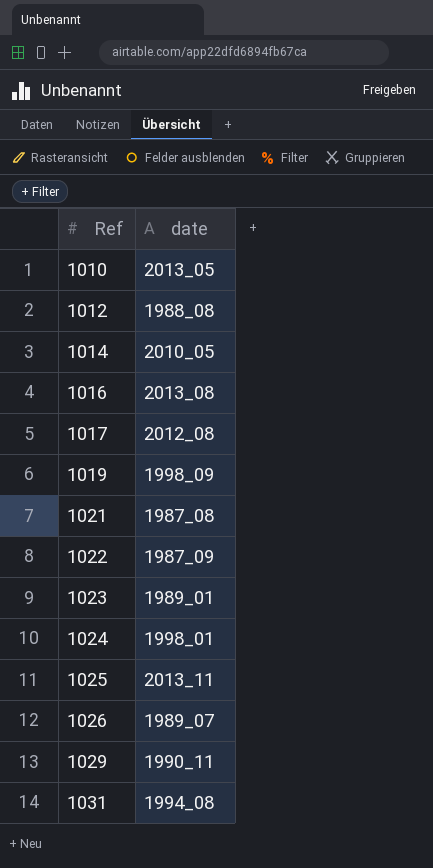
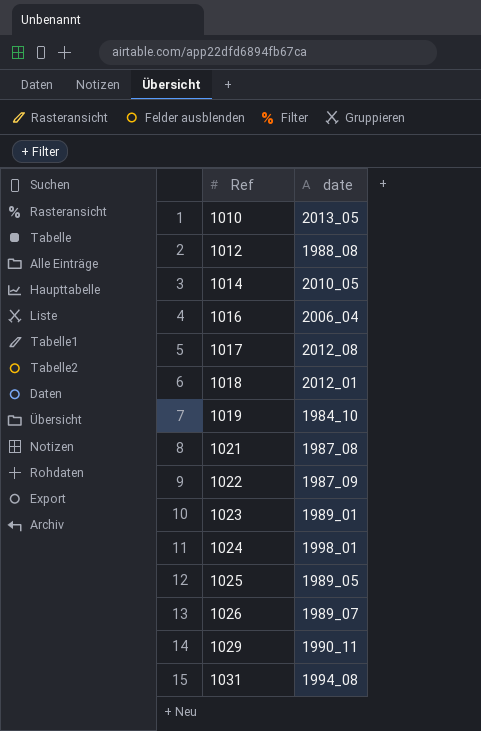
1016 | date: 2013_08 -> 2006_04
row 1018: none -> 2012_01
1019 | date: 1998_09 -> 1984_10
1025 | date: 2013_11 -> 1989_05

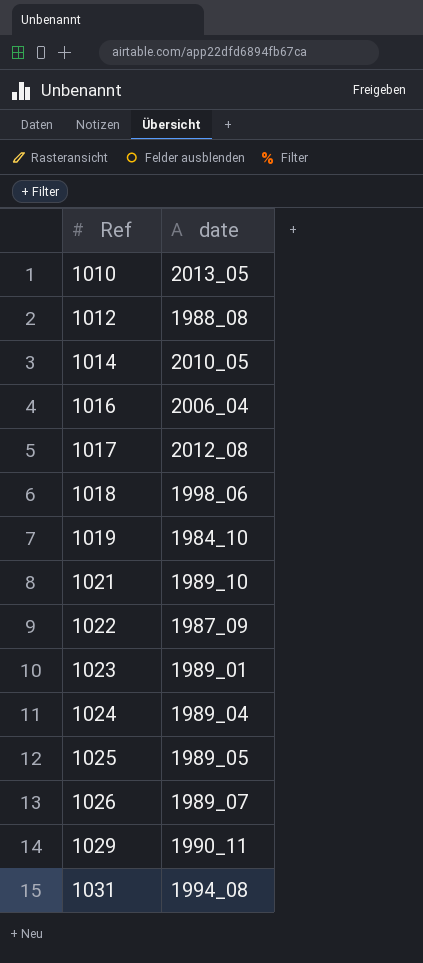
1018 | date: 2012_01 -> 1998_06
1021 | date: 1987_08 -> 1989_10
1024 | date: 1998_01 -> 1989_04

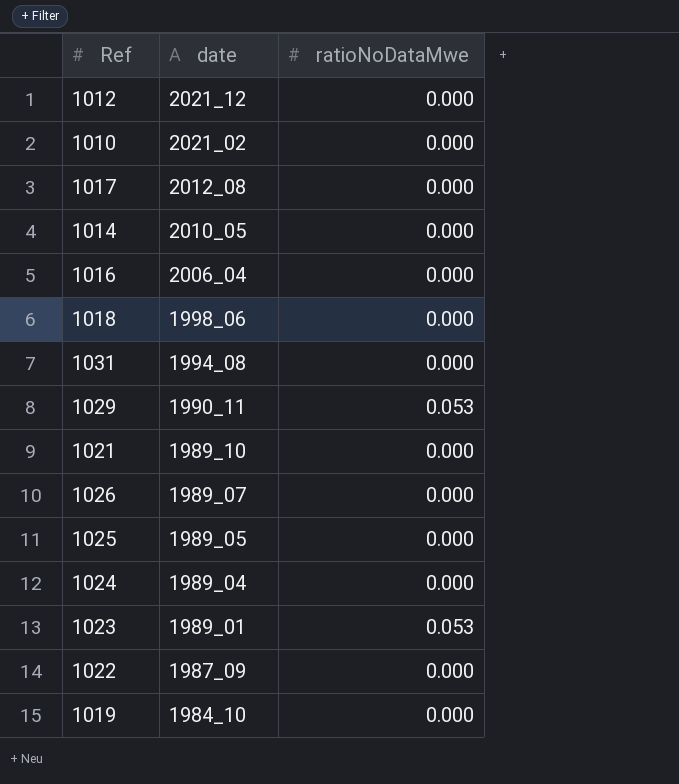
row order: Ref ascending -> date descending
column ratioNoDataMwe | position: none -> 3
1012 | date: 1988_08 -> 2021_12
1010 | date: 2013_05 -> 2021_02

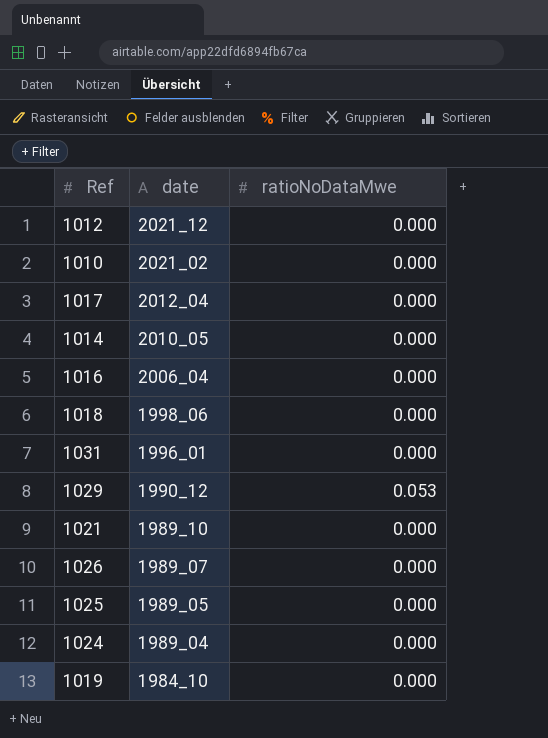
row 1023: 1989_01 | 0.053 -> none
row 1022: 1987_09 | 0.000 -> none
1017 | date: 2012_08 -> 2012_04
1031 | date: 1994_08 -> 1996_01
1029 | date: 1990_11 -> 1990_12

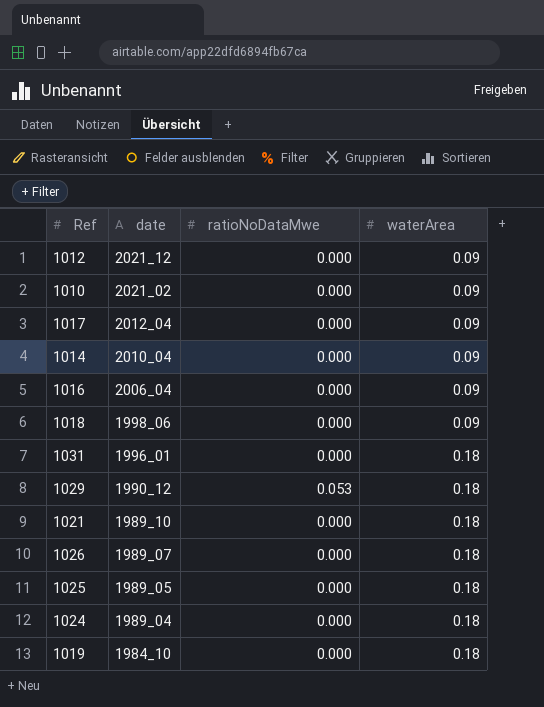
column waterArea | position: none -> 4
1014 | date: 2010_05 -> 2010_04

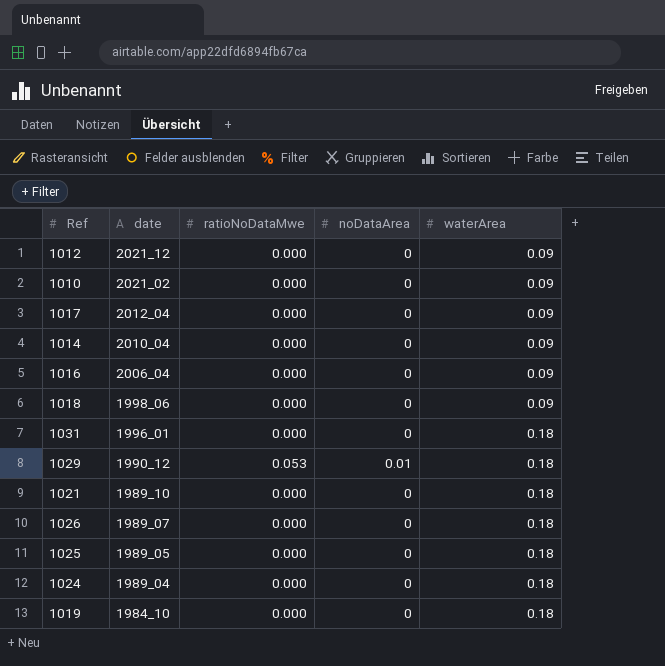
column noDataArea | position: none -> 4

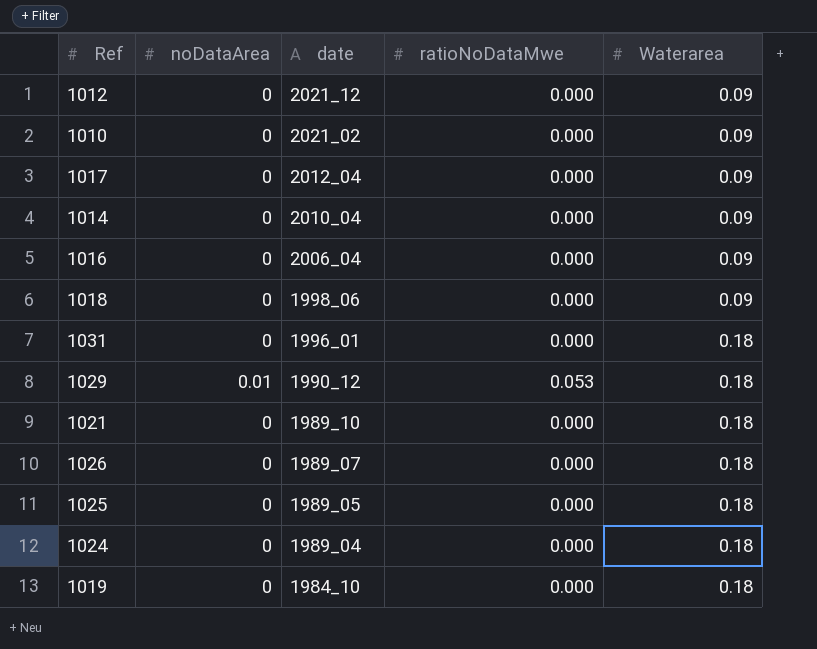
column noDataArea | position: 4 -> 2
column name: waterArea -> Waterarea

